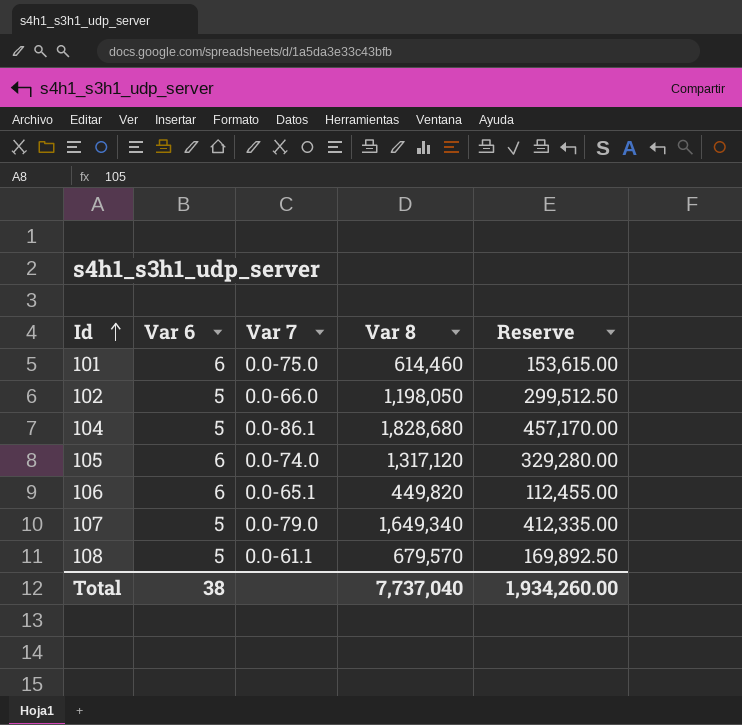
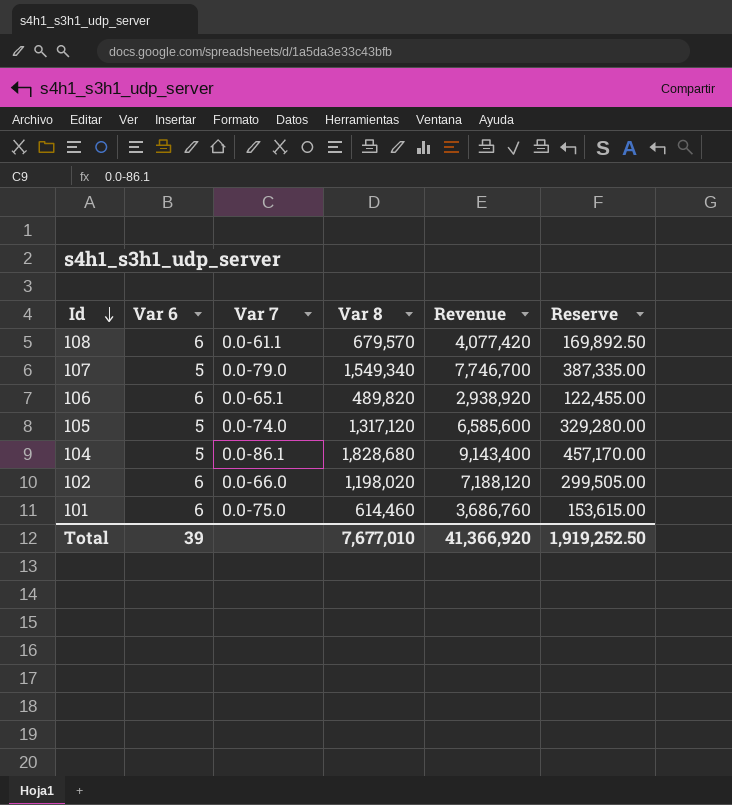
row order: Id ascending -> Id descending
column Revenue | formula: none -> [Var 6] * [Var 8]
108 | Var 6: 5 -> 6
107 | Var 8: 1,649,340 -> 1,549,340
107 | Reserve: 412,335.00 -> 387,335.00
106 | Var 8: 449,820 -> 489,820
106 | Reserve: 112,455.00 -> 122,455.00
105 | Var 6: 6 -> 5
102 | Var 6: 5 -> 6
102 | Var 8: 1,198,050 -> 1,198,020
102 | Reserve: 299,512.50 -> 299,505.00
Total | Var 6: 38 -> 39
Total | Var 8: 7,737,040 -> 7,677,010
Total | Reserve: 1,934,260.00 -> 1,919,252.50

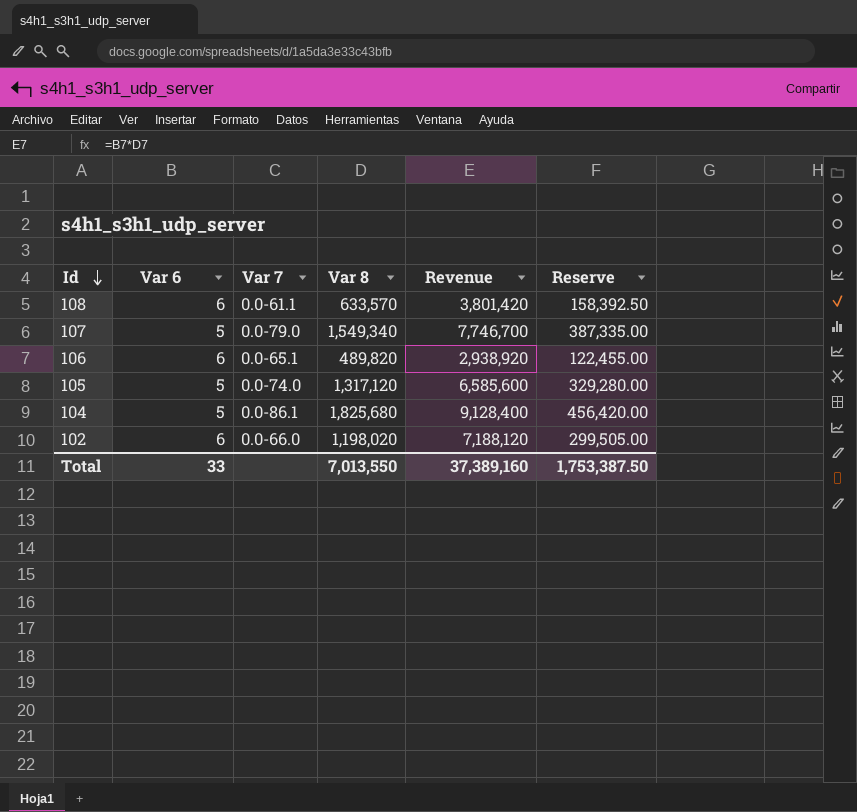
row 101: 6 | 0.0-75.0 | 614,460 | 3,686,760 | 153,615.00 -> none
108 | Var 8: 679,570 -> 633,570
108 | Revenue: 4,077,420 -> 3,801,420
108 | Reserve: 169,892.50 -> 158,392.50
104 | Var 8: 1,828,680 -> 1,825,680
104 | Revenue: 9,143,400 -> 9,128,400
104 | Reserve: 457,170.00 -> 456,420.00
Total | Var 6: 39 -> 33
Total | Var 8: 7,677,010 -> 7,013,550
Total | Revenue: 41,366,920 -> 37,389,160
Total | Reserve: 1,919,252.50 -> 1,753,387.50

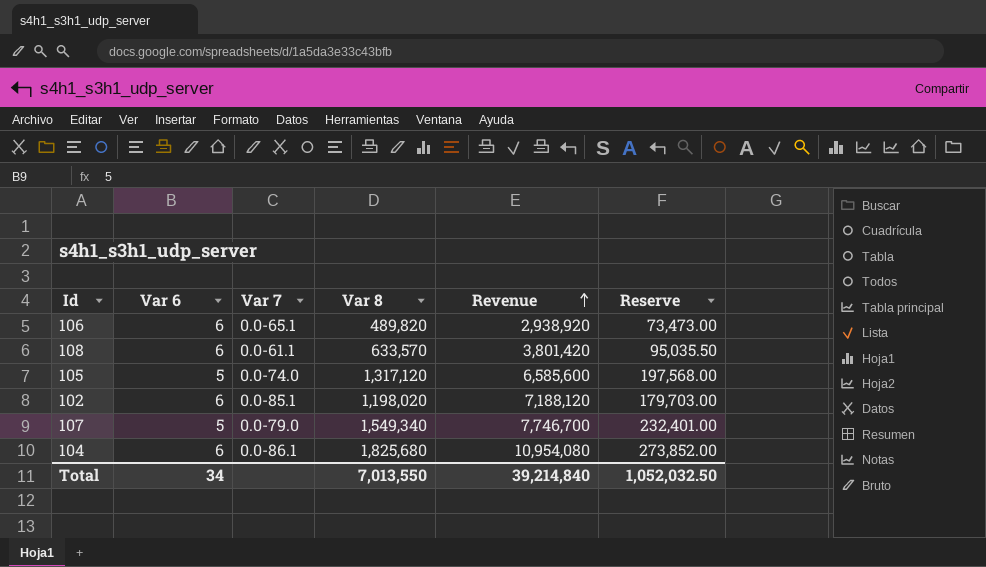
row order: Id descending -> Revenue ascending
column Reserve | formula: [Var 8] * 0.25 -> [Var 8] * 0.15
102 | Var 7: 0.0-66.0 -> 0.0-85.1
104 | Var 6: 5 -> 6
104 | Revenue: 9,128,400 -> 10,954,080
Total | Var 6: 33 -> 34
Total | Revenue: 37,389,160 -> 39,214,840
Total | Reserve: 1,753,387.50 -> 1,052,032.50

